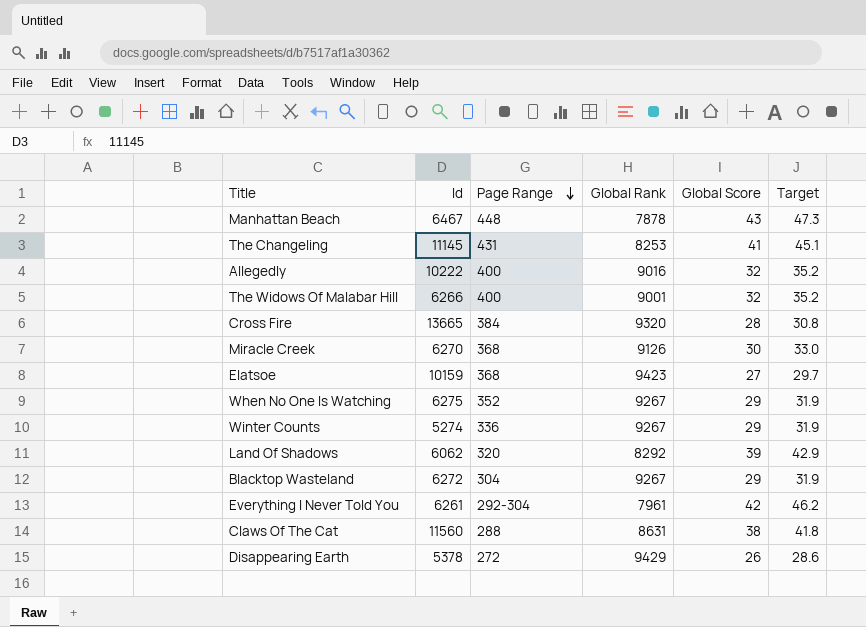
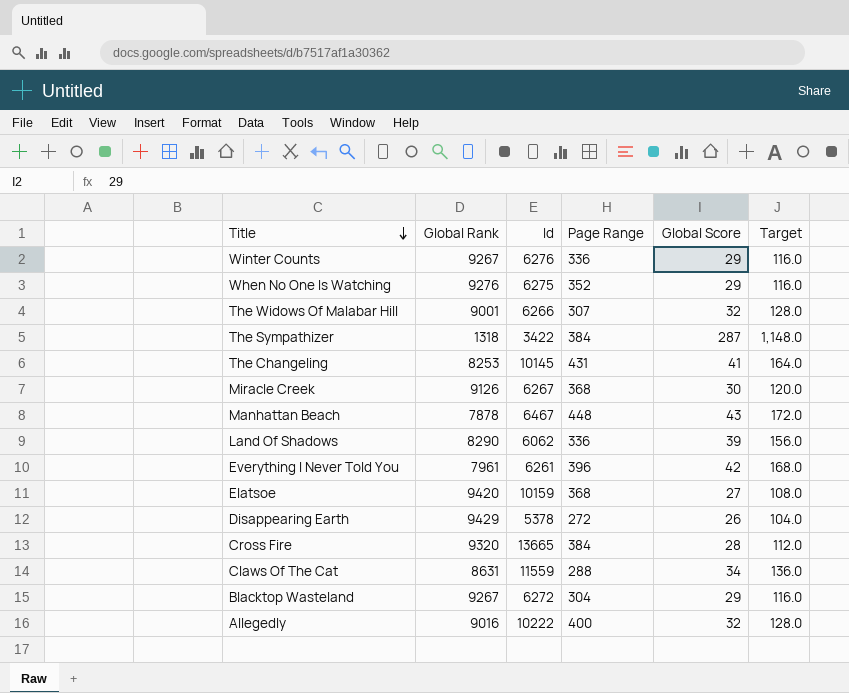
row order: Page Range descending -> Title descending
column Global Rank | position: 4 -> 2
column Target | formula: [Global Score] * 1.1 -> [Global Score] * 4
Winter Counts | Id: 5274 -> 6276
When No One Is Watching | Global Rank: 9267 -> 9276
The Widows Of Malabar Hill | Page Range: 400 -> 307
row The Sympathizer: none -> 1318 | 3422 | 384 | 287 | 1,148.0
The Changeling | Id: 11145 -> 10145
Miracle Creek | Id: 6270 -> 6267
Land Of Shadows | Global Rank: 8292 -> 8290
Land Of Shadows | Page Range: 320 -> 336
Everything I Never Told You | Page Range: 292-304 -> 396
Elatsoe | Global Rank: 9423 -> 9420
Claws Of The Cat | Id: 11560 -> 11559
Claws Of The Cat | Global Score: 38 -> 34

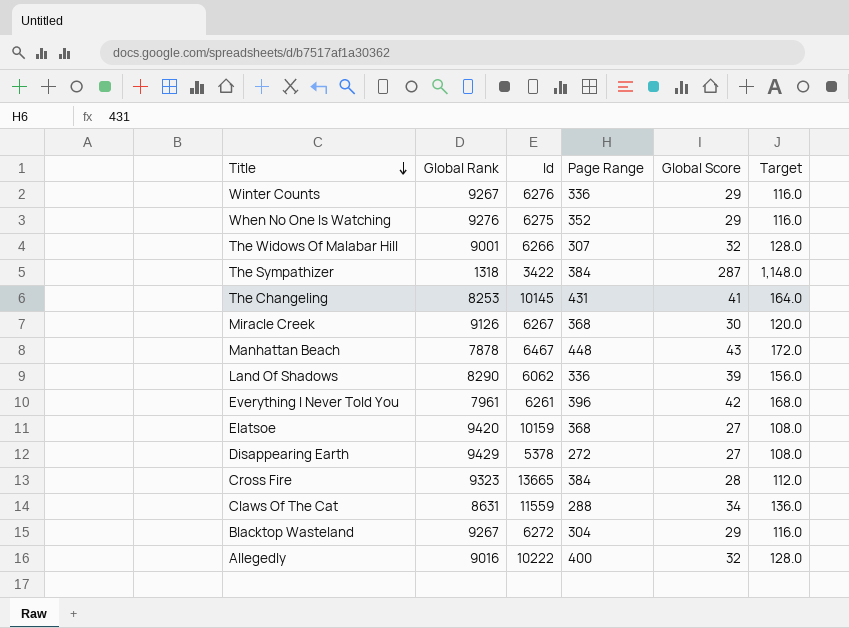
Disappearing Earth | Global Score: 26 -> 27
Disappearing Earth | Target: 104.0 -> 108.0
Cross Fire | Global Rank: 9320 -> 9323

